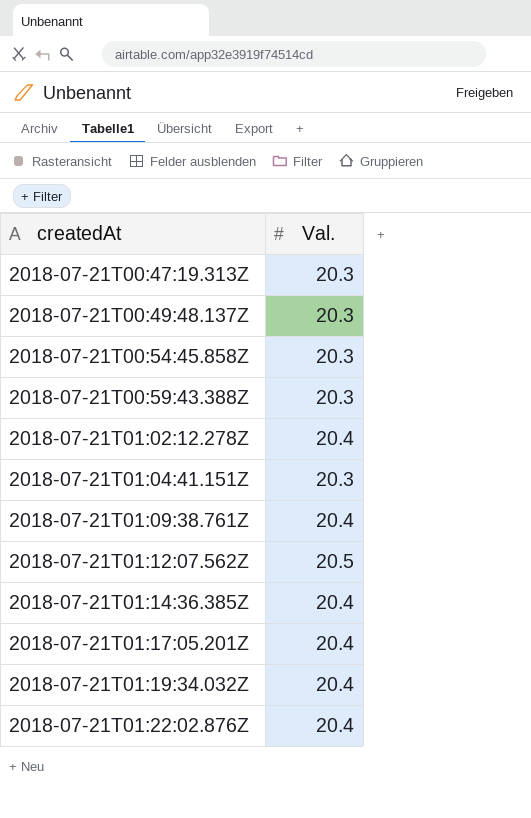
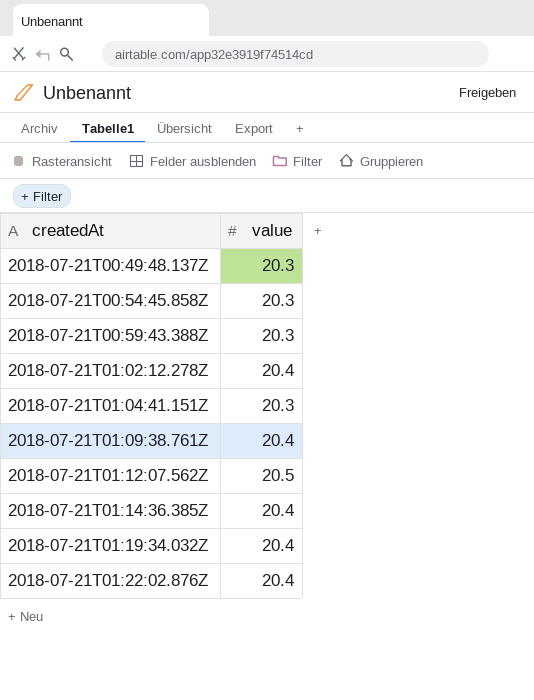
column name: Val. -> value
row 2018-07-21T00:47:19.313Z: 20.3 -> none
row 2018-07-21T01:17:05.201Z: 20.4 -> none

